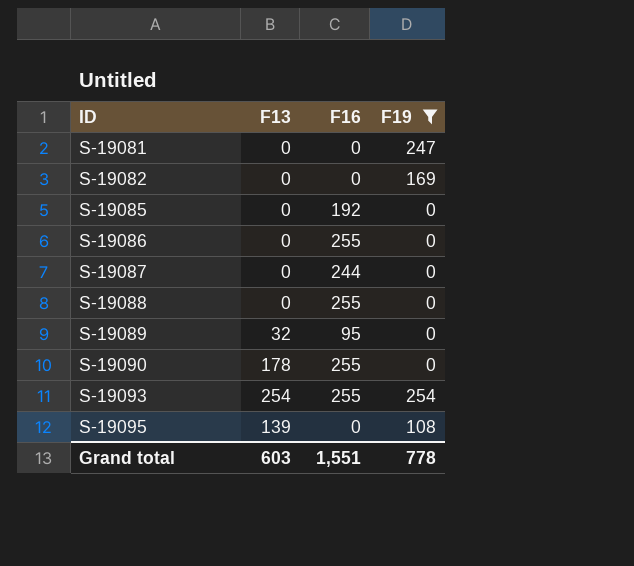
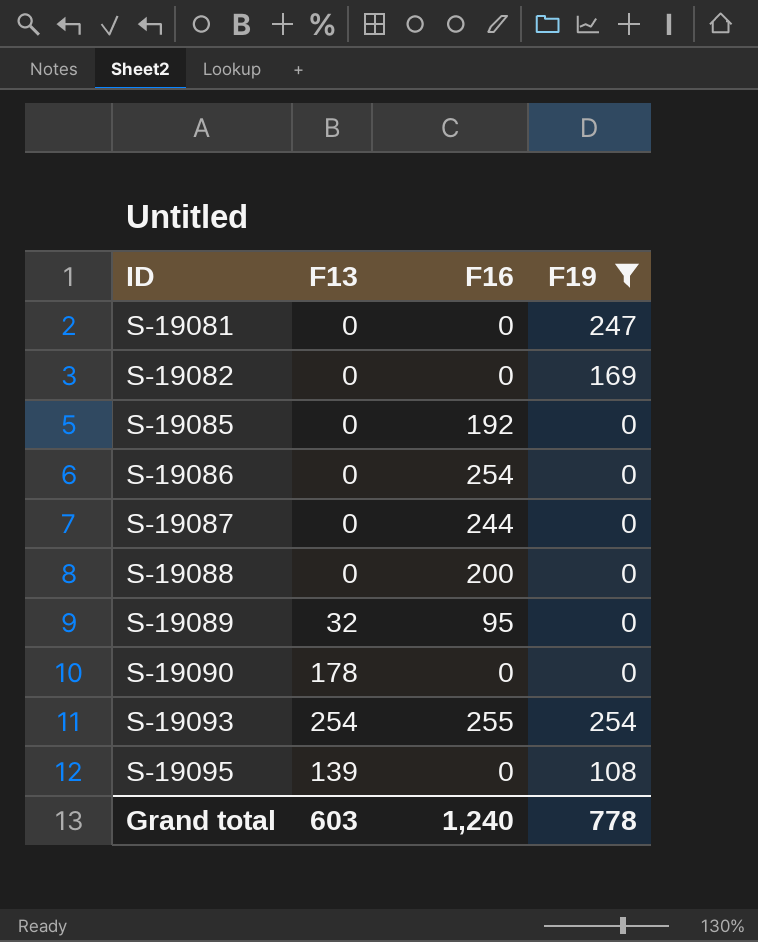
S-19086 | F16: 255 -> 254
S-19088 | F16: 255 -> 200
S-19090 | F16: 255 -> 0
Grand total | F16: 1,551 -> 1,240

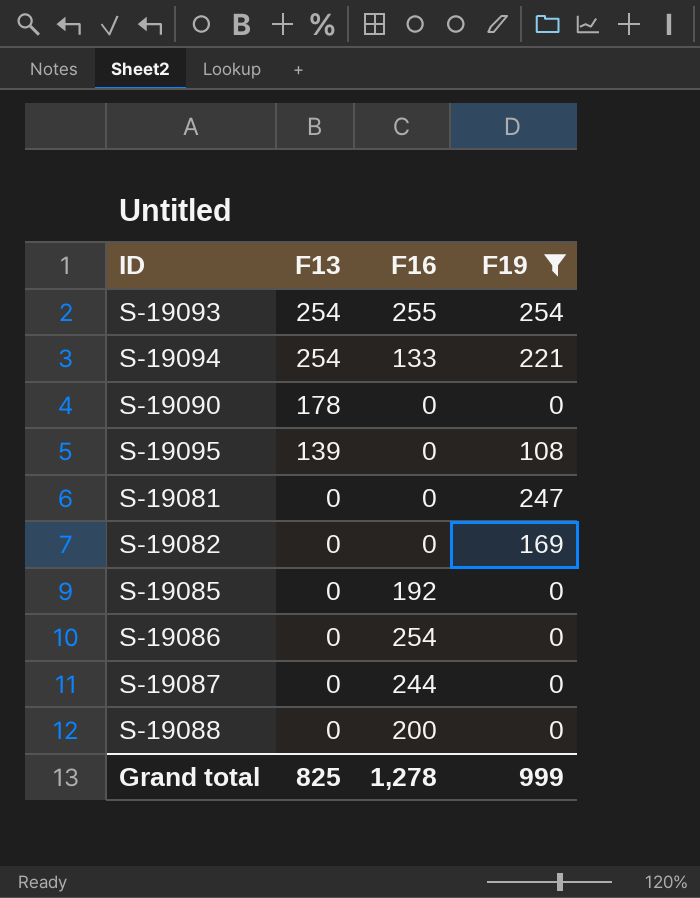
row order: ID ascending -> F13 descending
row S-19089: 32 | 95 | 0 -> none
row S-19094: none -> 254 | 133 | 221
Grand total | F13: 603 -> 825
Grand total | F16: 1,240 -> 1,278
Grand total | F19: 778 -> 999

